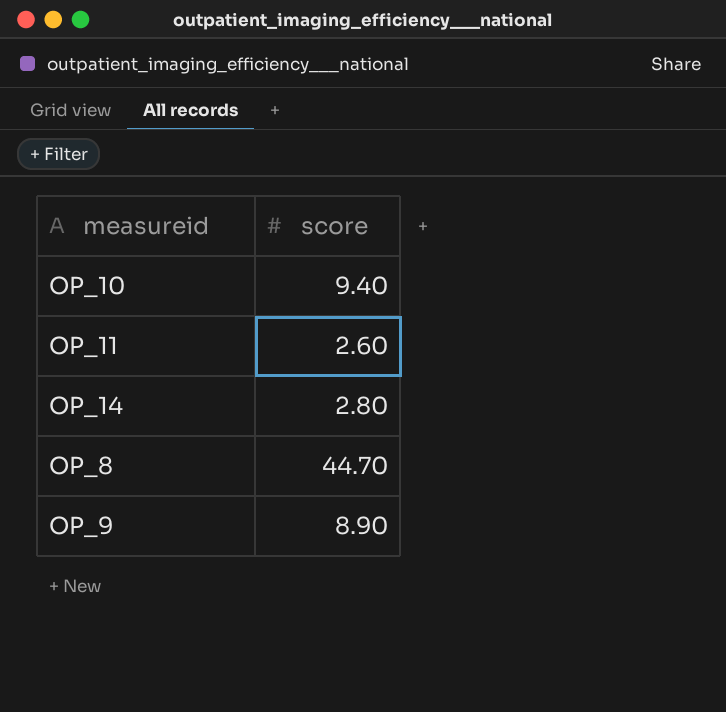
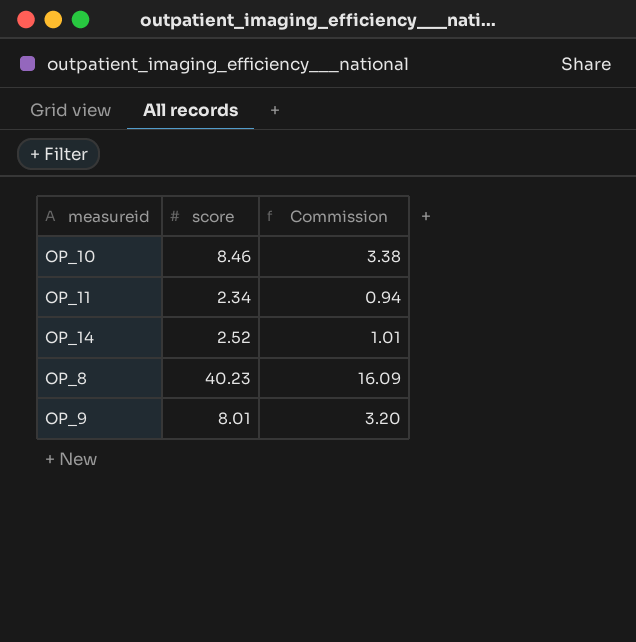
column Commission | formula: none -> [score] * 0.4
OP_10 | score: 9.40 -> 8.46
OP_11 | score: 2.60 -> 2.34
OP_14 | score: 2.80 -> 2.52
OP_8 | score: 44.70 -> 40.23
OP_9 | score: 8.90 -> 8.01

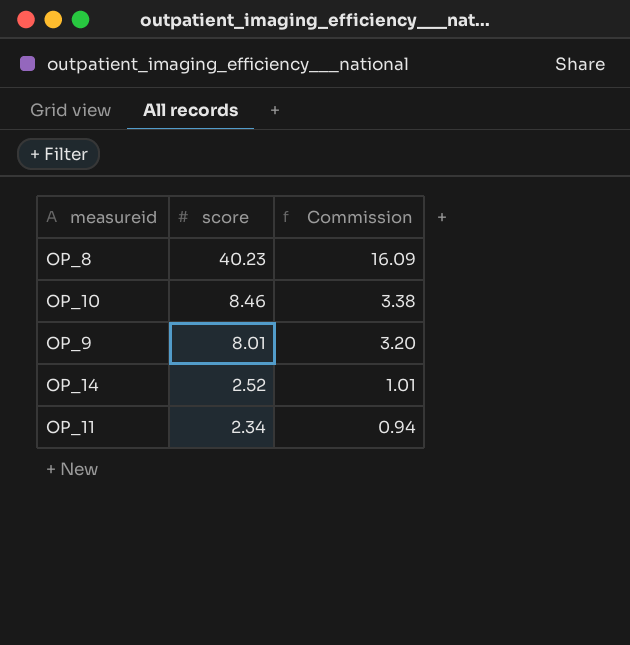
row order: none -> score descending

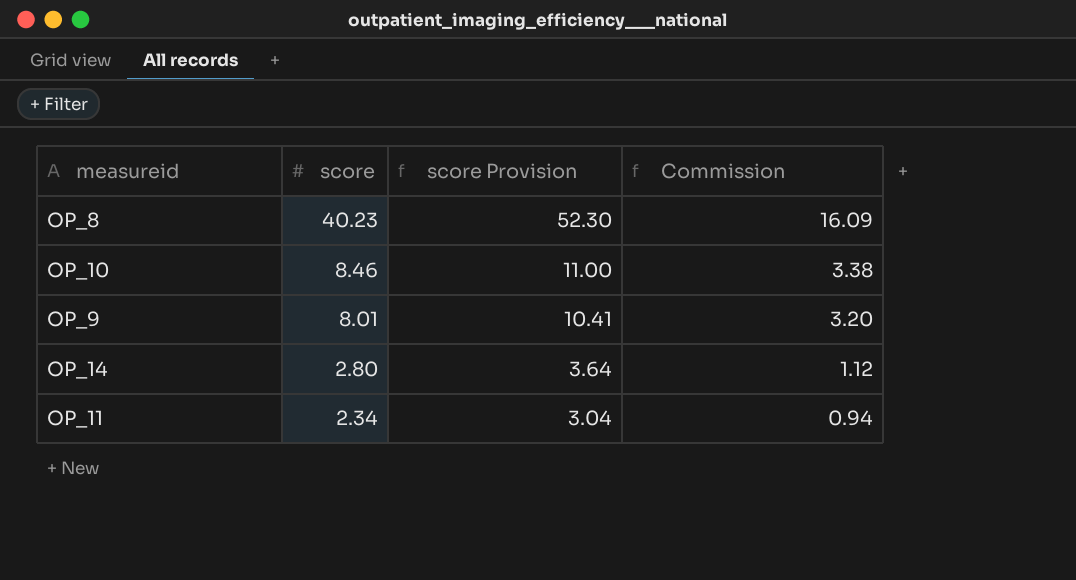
column score Provision | formula: none -> [score] * 1.3
OP_14 | score: 2.52 -> 2.80
OP_14 | Commission: 1.01 -> 1.12

